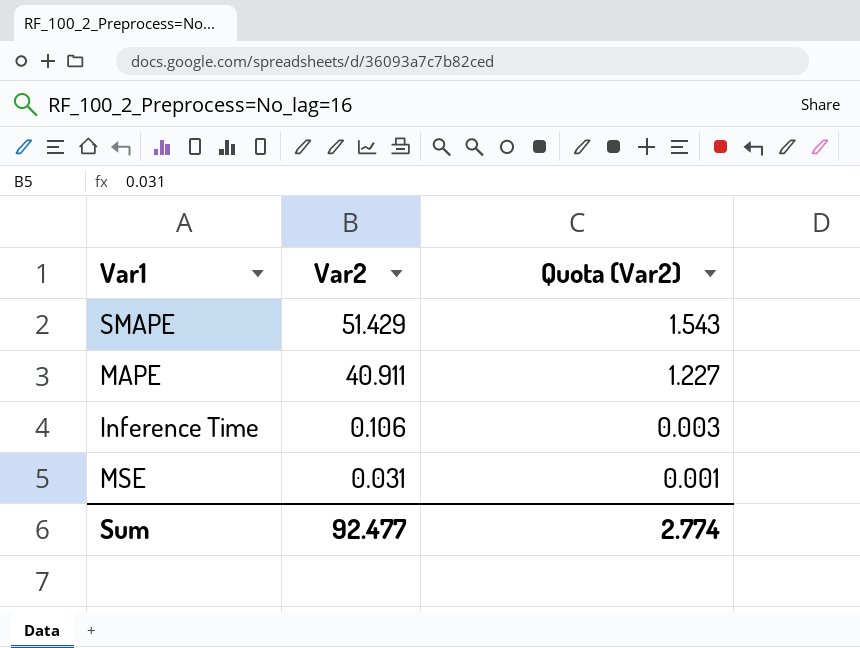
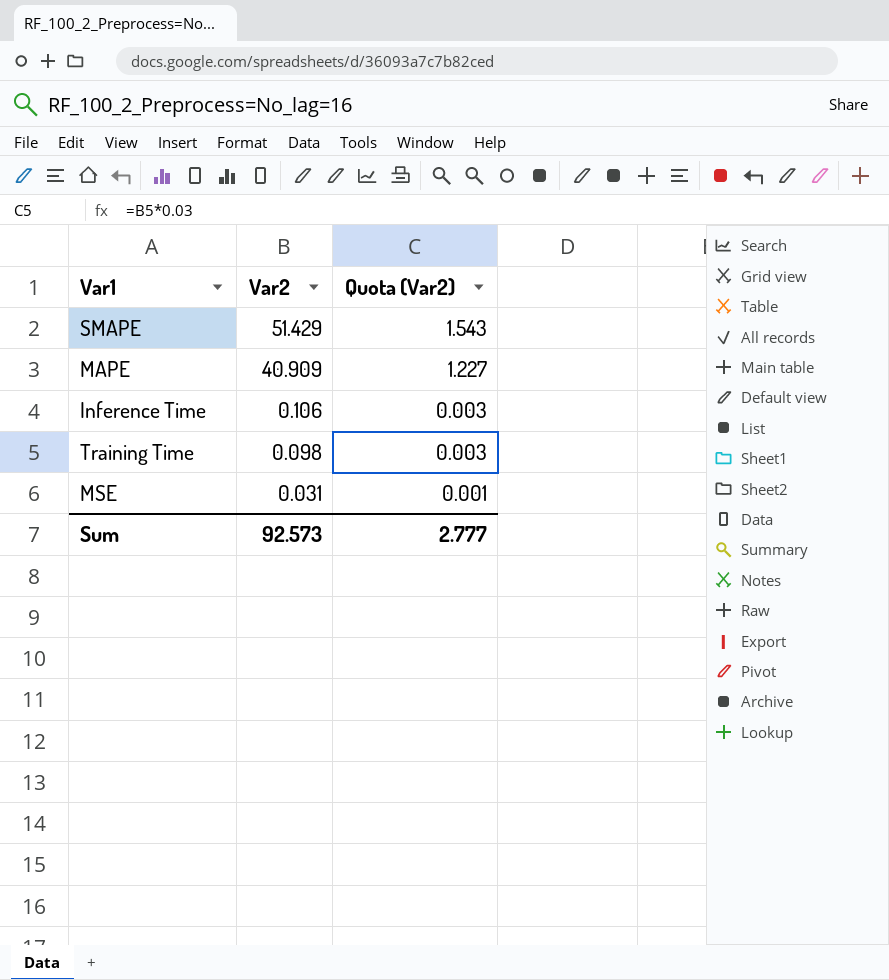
MAPE | Var2: 40.911 -> 40.909
row Training Time: none -> 0.098 | 0.003
Sum | Var2: 92.477 -> 92.573
Sum | Quota (Var2): 2.774 -> 2.777

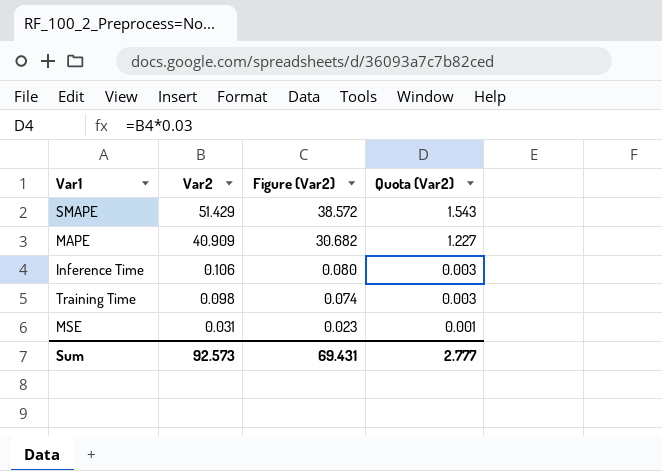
column Figure (Var2) | formula: none -> [Var2] * 0.75

